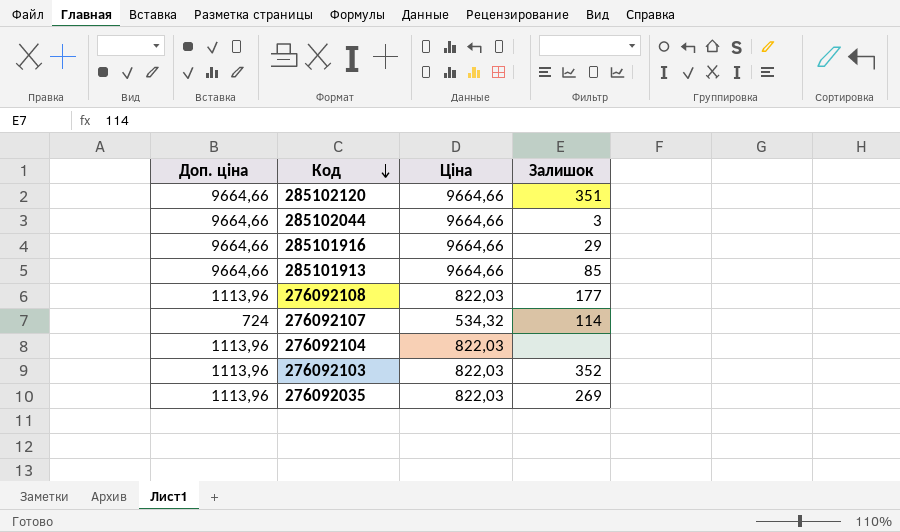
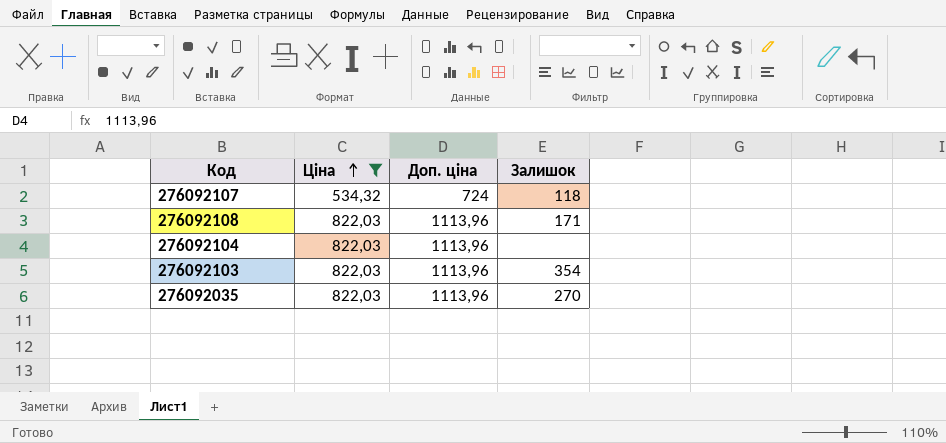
filter: none -> Ціна != 9664,66
row order: Код descending -> Ціна ascending
column Доп. ціна | position: 1 -> 3
276092107 | Залишок: 114 -> 118
276092108 | Залишок: 177 -> 171
276092103 | Залишок: 352 -> 354
276092035 | Залишок: 269 -> 270

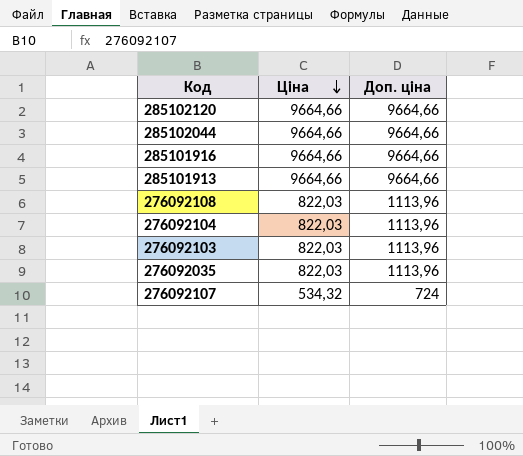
filter: Ціна != 9664,66 -> none
row order: Ціна ascending -> Ціна descending
column Залишок | position: 4 -> none

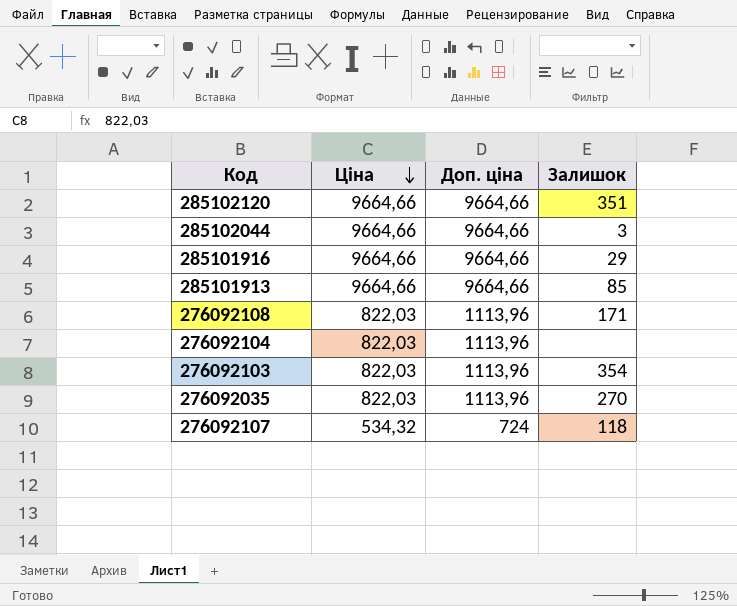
column Залишок | position: none -> 4

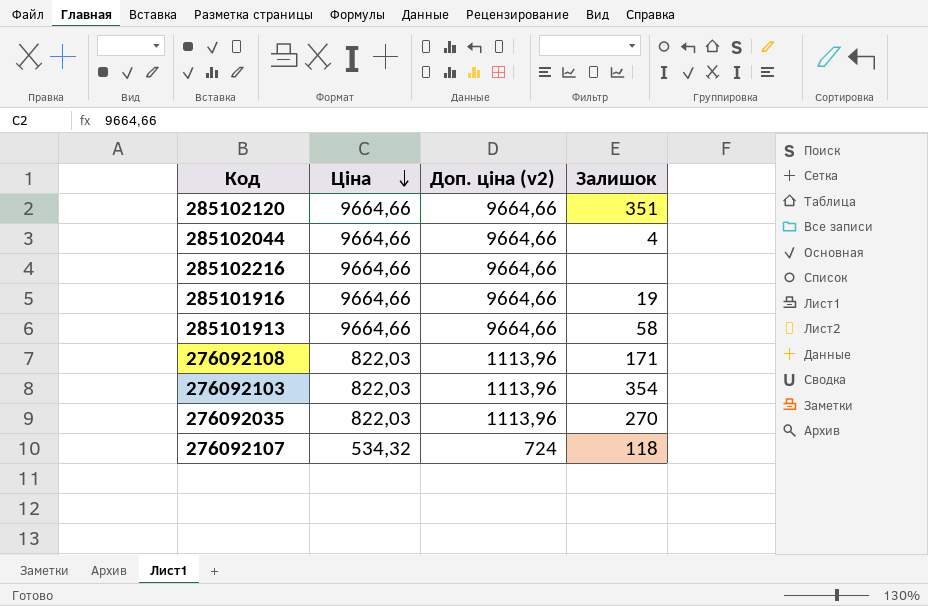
column name: Доп. ціна -> Доп. ціна (v2)
row 276092104: 822,03 | 1113,96 | none -> none
285102044 | Залишок: 3 -> 4
row 285102216: none -> 9664,66 | 9664,66 | none
285101916 | Залишок: 29 -> 19
285101913 | Залишок: 85 -> 58

